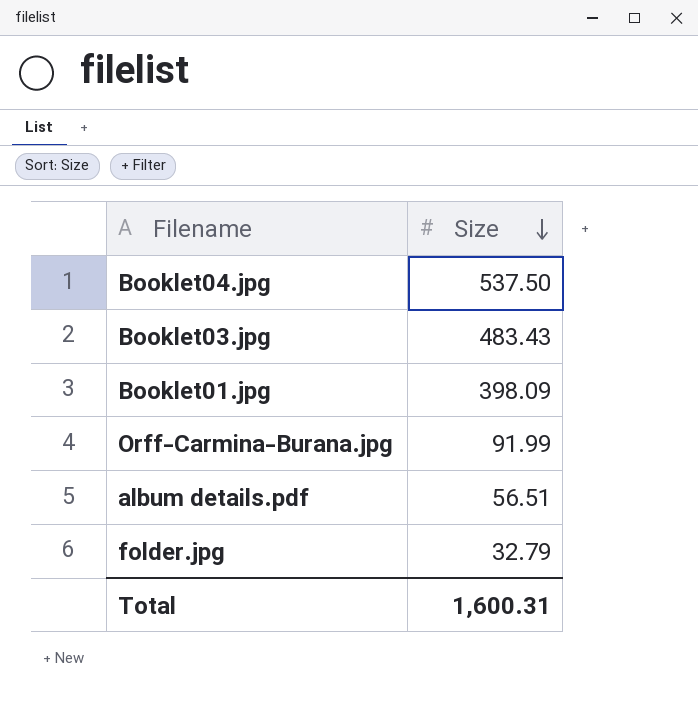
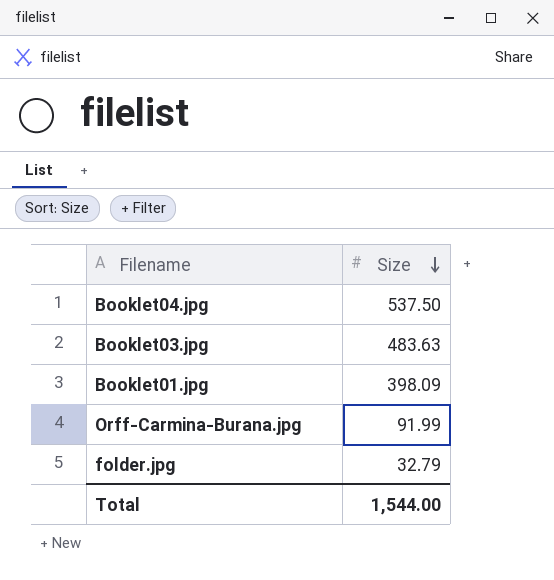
row album details.pdf: 56.51 -> none
Booklet03.jpg | Size: 483.43 -> 483.63
Total | Size: 1,600.31 -> 1,544.00

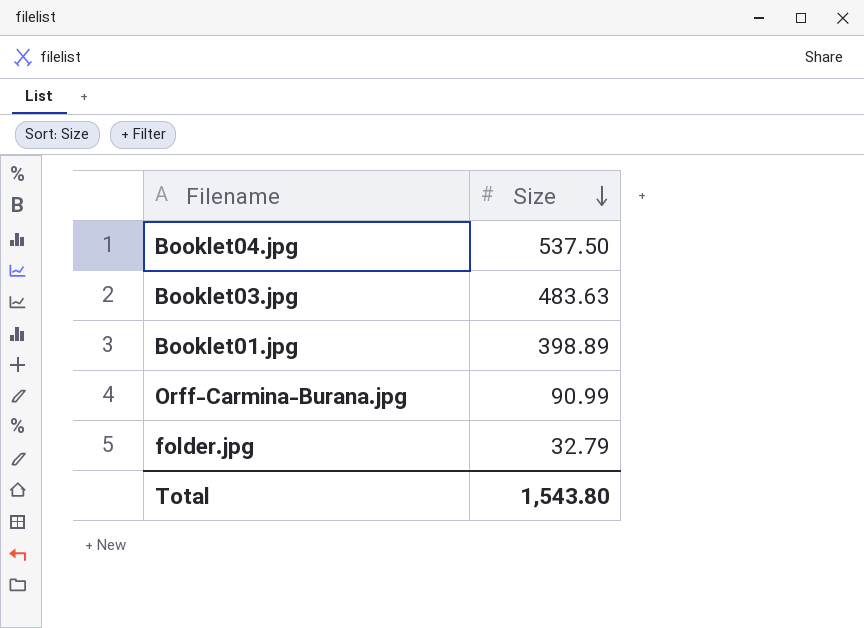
Booklet01.jpg | Size: 398.09 -> 398.89
Orff-Carmina-Burana.jpg | Size: 91.99 -> 90.99
Total | Size: 1,544.00 -> 1,543.80

